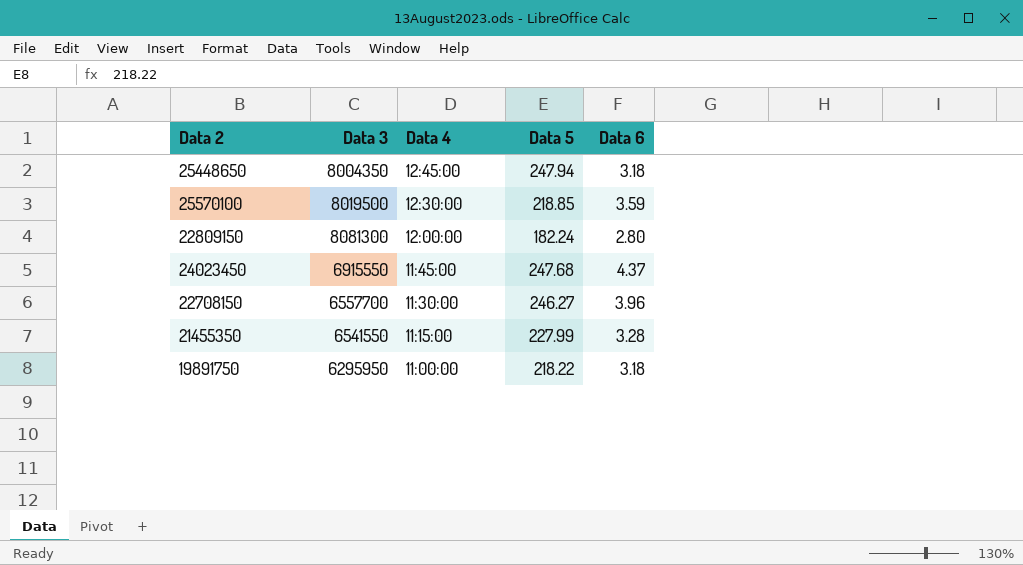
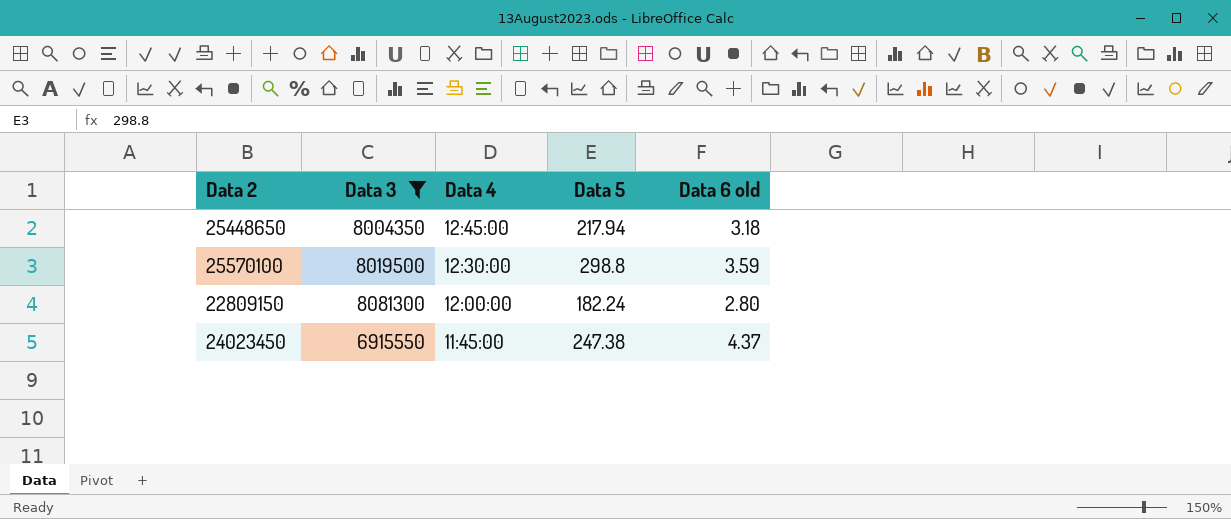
filter: none -> Data 3 >= 6915550
column name: Data 6 -> Data 6 old
25448650 | Data 5: 247.94 -> 217.94
25570100 | Data 5: 218.85 -> 298.8
24023450 | Data 5: 247.68 -> 247.38

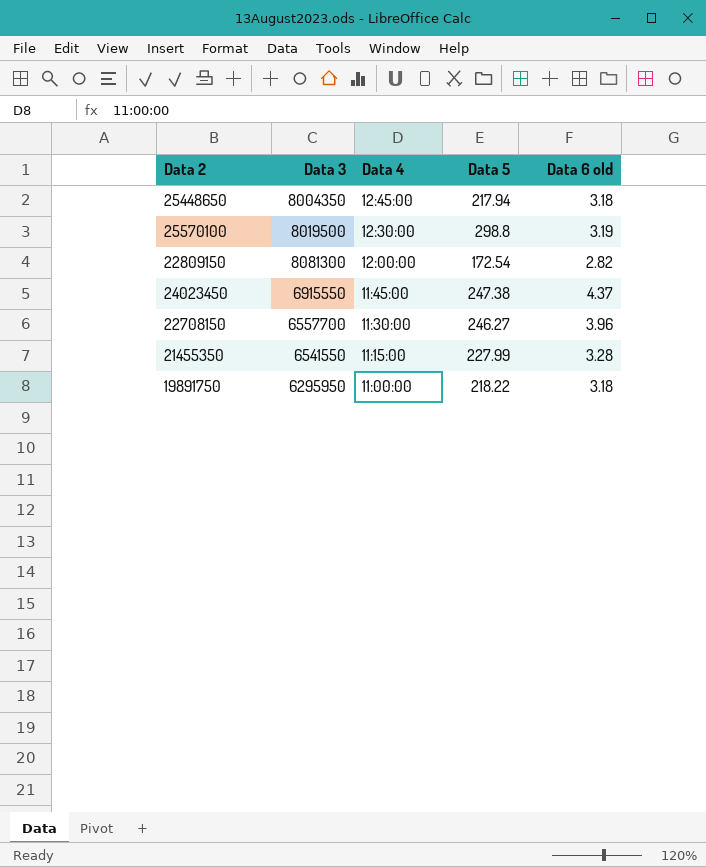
filter: Data 3 >= 6915550 -> none
25570100 | Data 6 old: 3.59 -> 3.19
22809150 | Data 5: 182.24 -> 172.54
22809150 | Data 6 old: 2.80 -> 2.82

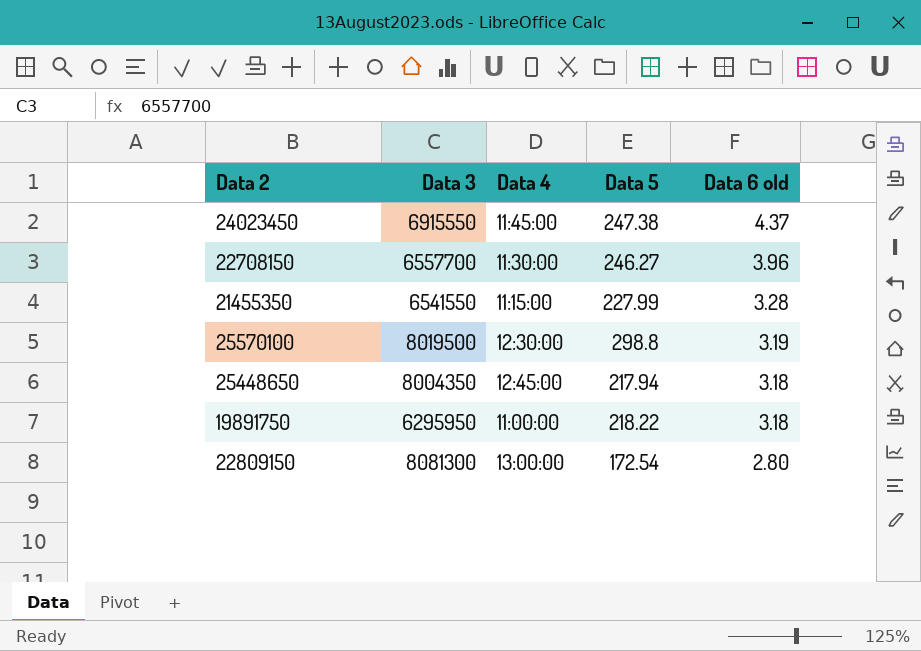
row order: Data 4 descending -> Data 6 old descending
22809150 | Data 4: 12:00:00 -> 13:00:00
22809150 | Data 6 old: 2.82 -> 2.80

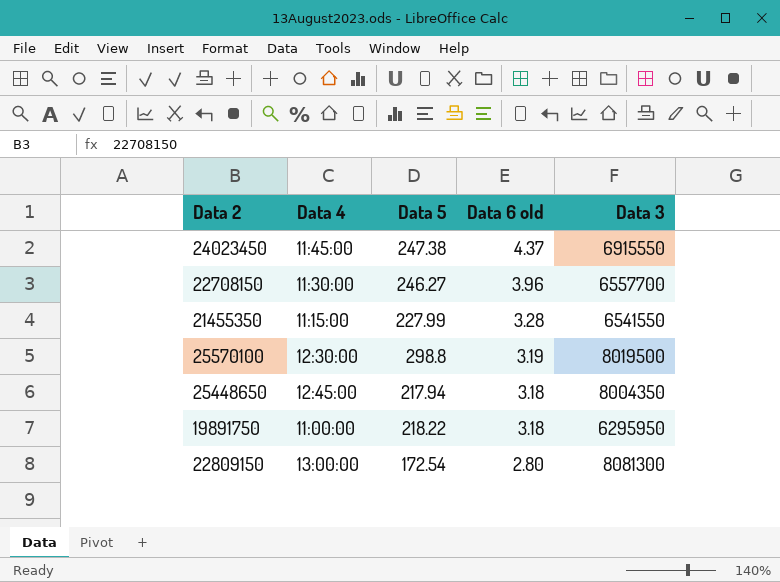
column Data 3 | position: 2 -> 5

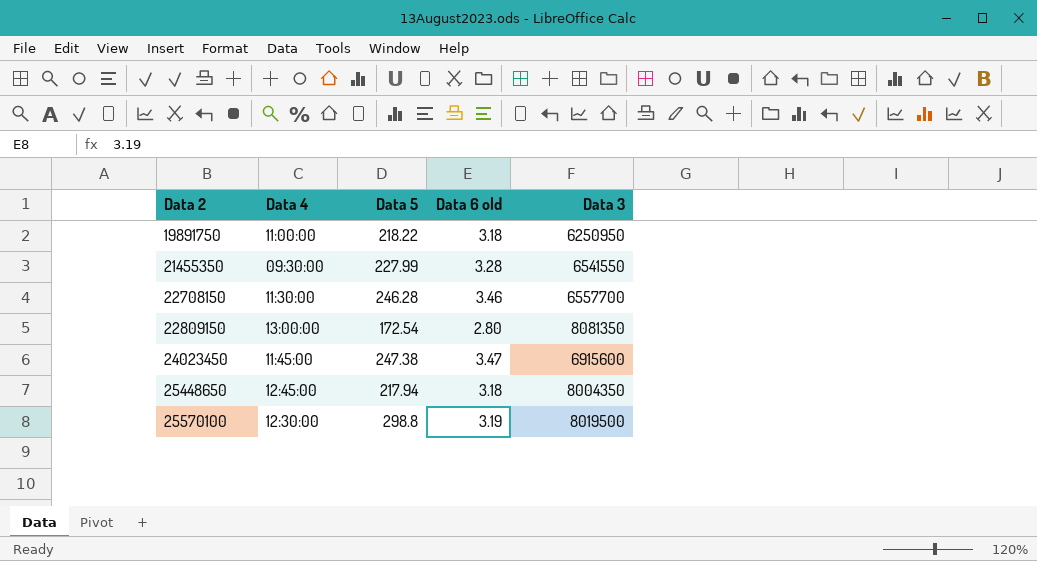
row order: Data 6 old descending -> Data 2 ascending
19891750 | Data 3: 6295950 -> 6250950
21455350 | Data 4: 11:15:00 -> 09:30:00
22708150 | Data 5: 246.27 -> 246.28
22708150 | Data 6 old: 3.96 -> 3.46
22809150 | Data 3: 8081300 -> 8081350
24023450 | Data 6 old: 4.37 -> 3.47
24023450 | Data 3: 6915550 -> 6915600

